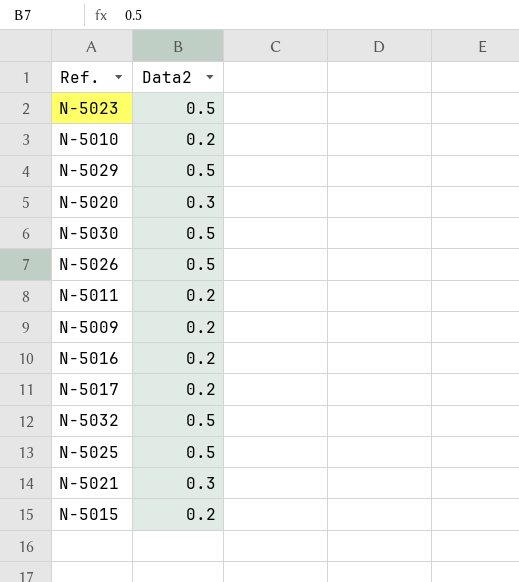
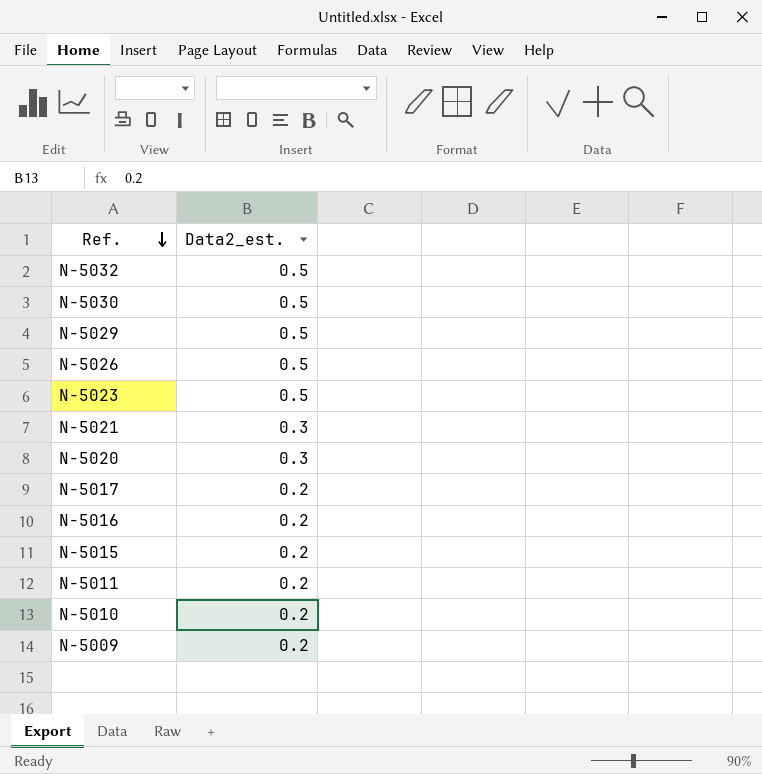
row order: none -> Ref. descending
column name: Data2 -> Data2_est.
row N-5025: 0.5 -> none

